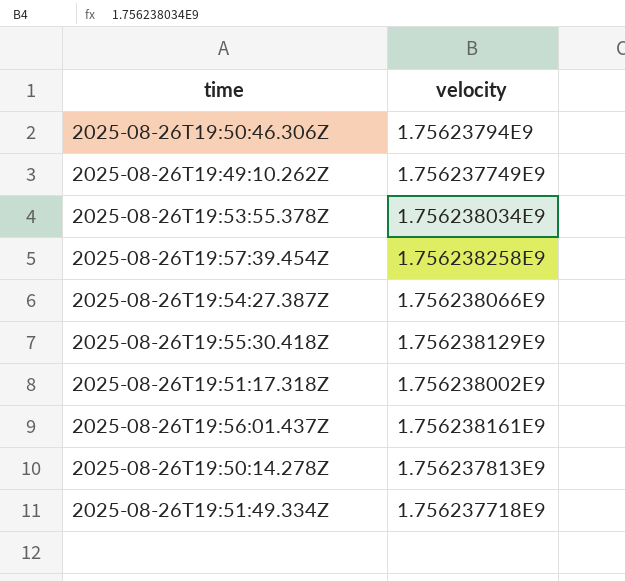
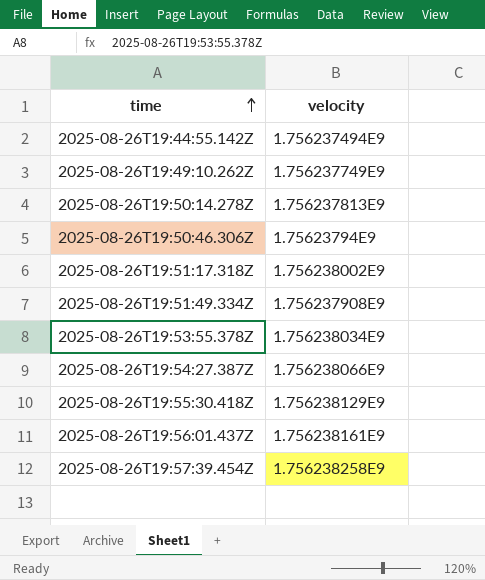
row order: none -> time ascending
row 2025-08-26T19:44:55.142Z: none -> 1.756237494E9
2025-08-26T19:51:49.334Z | velocity: 1.756237718E9 -> 1.756237908E9

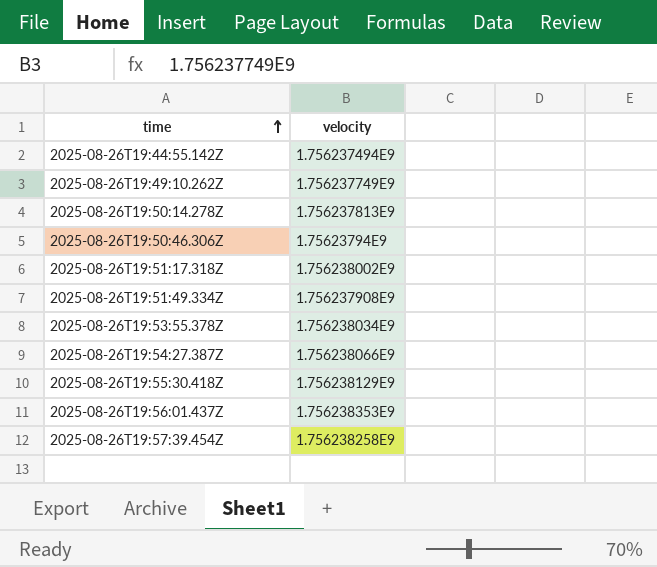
2025-08-26T19:56:01.437Z | velocity: 1.756238161E9 -> 1.756238353E9

